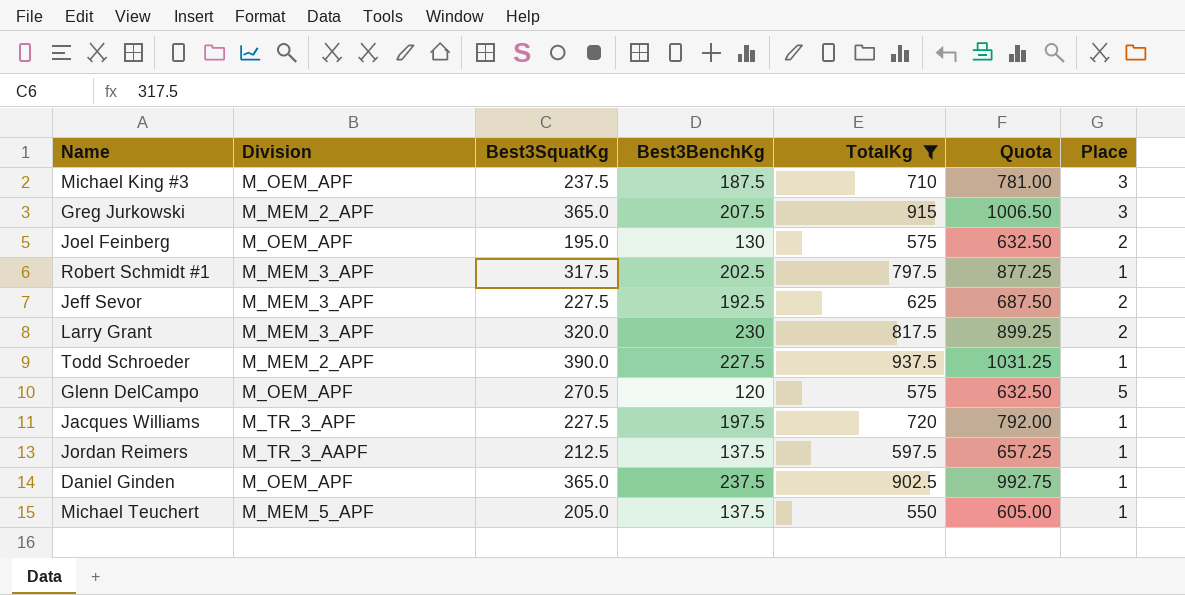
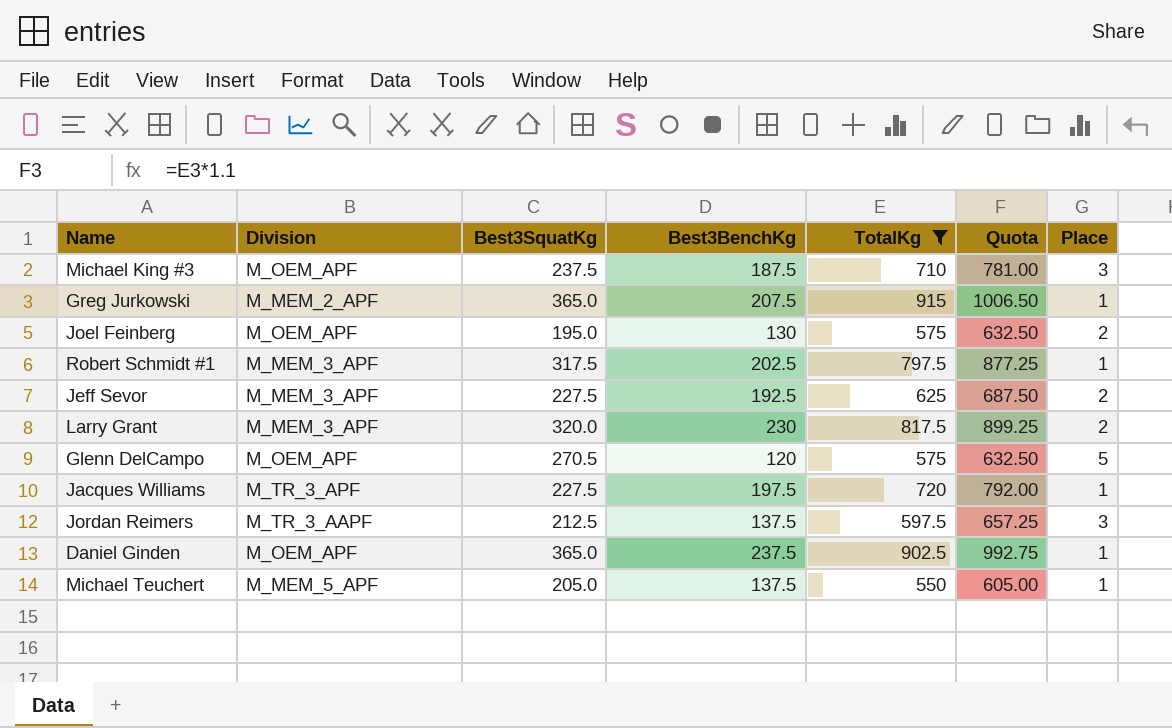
row Todd Schroeder: M_MEM_2_APF | 390.0 | 227.5 | 937.5 | 1031.25 | 1 -> none
Greg Jurkowski | Place: 3 -> 1
Jordan Reimers | Place: 1 -> 3

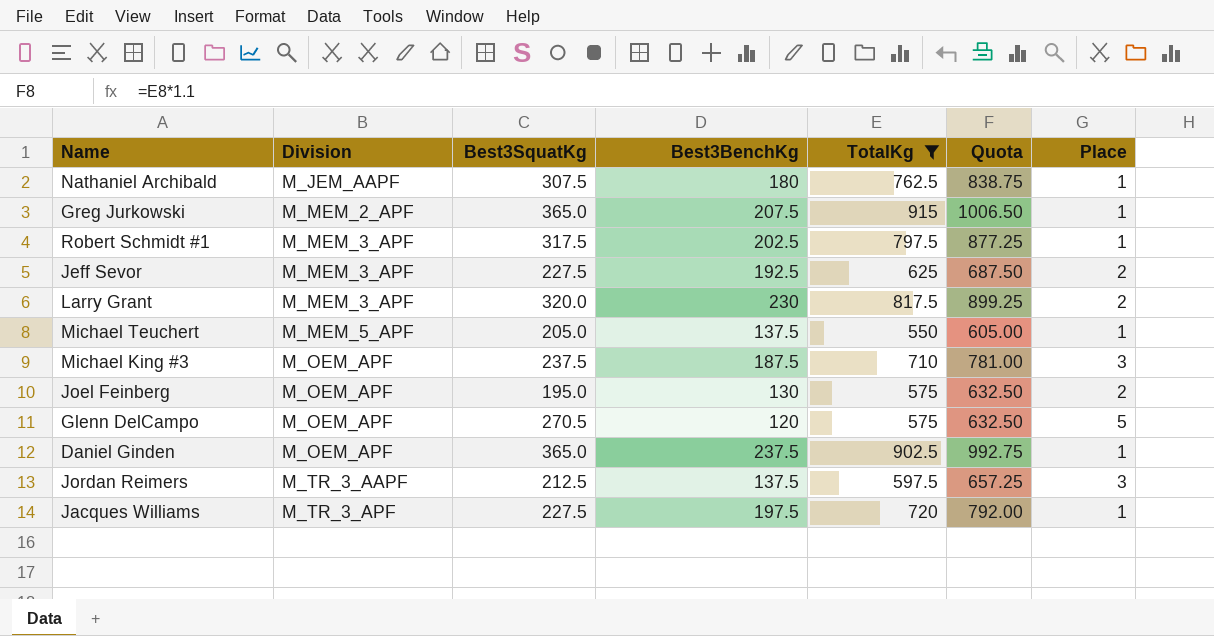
row order: none -> Division ascending
row Nathaniel Archibald: none -> M_JEM_AAPF | 307.5 | 180 | 762.5 | 838.75 | 1

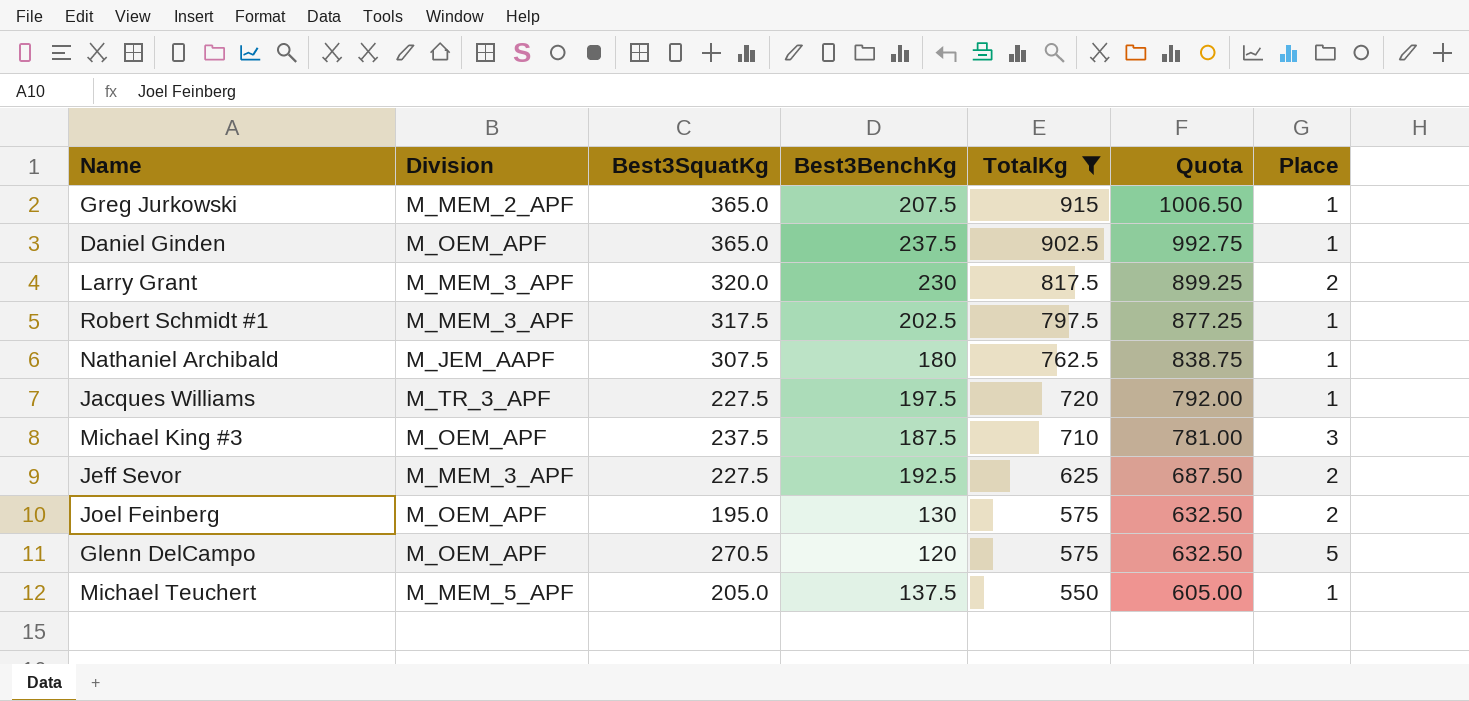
row order: Division ascending -> TotalKg descending
row Jordan Reimers: M_TR_3_AAPF | 212.5 | 137.5 | 597.5 | 657.25 | 3 -> none

